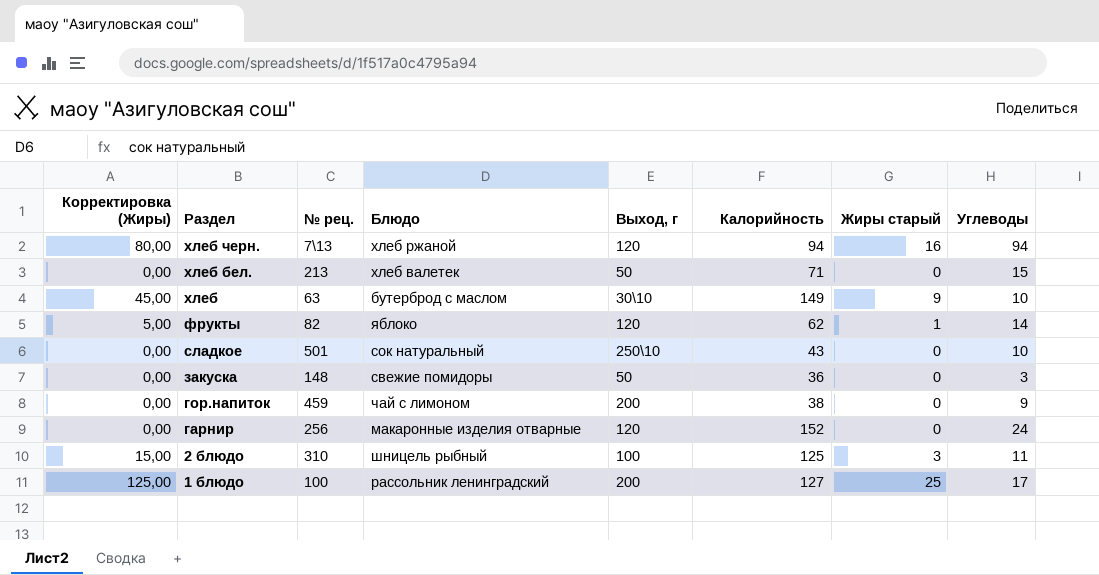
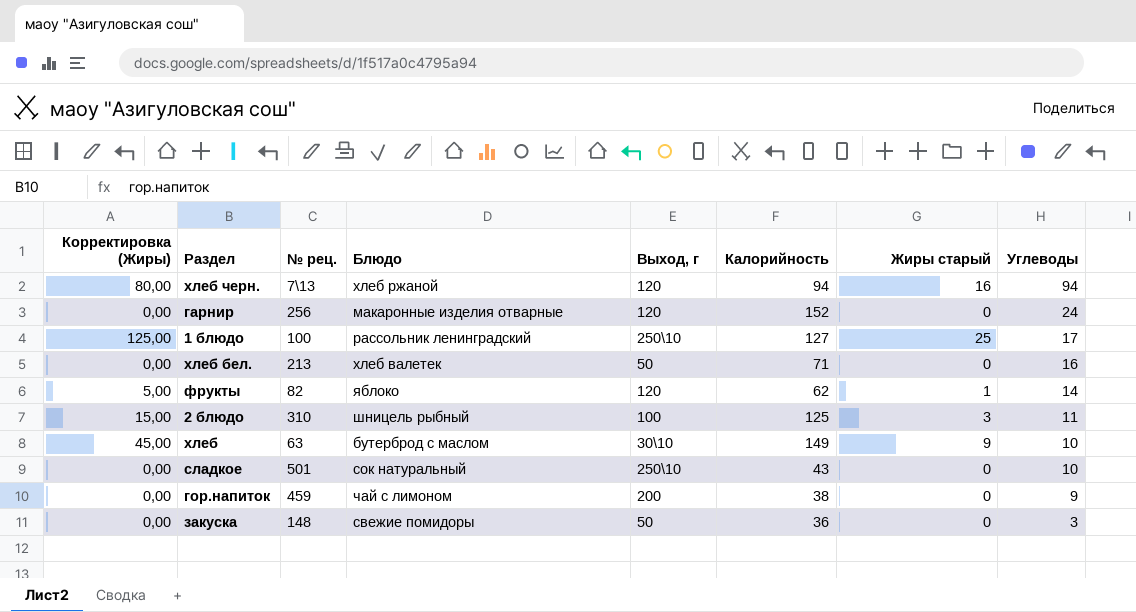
row order: Раздел descending -> Углеводы descending
1 блюдо | Выход, г: 200 -> 250\10
хлеб бел. | Углеводы: 15 -> 16

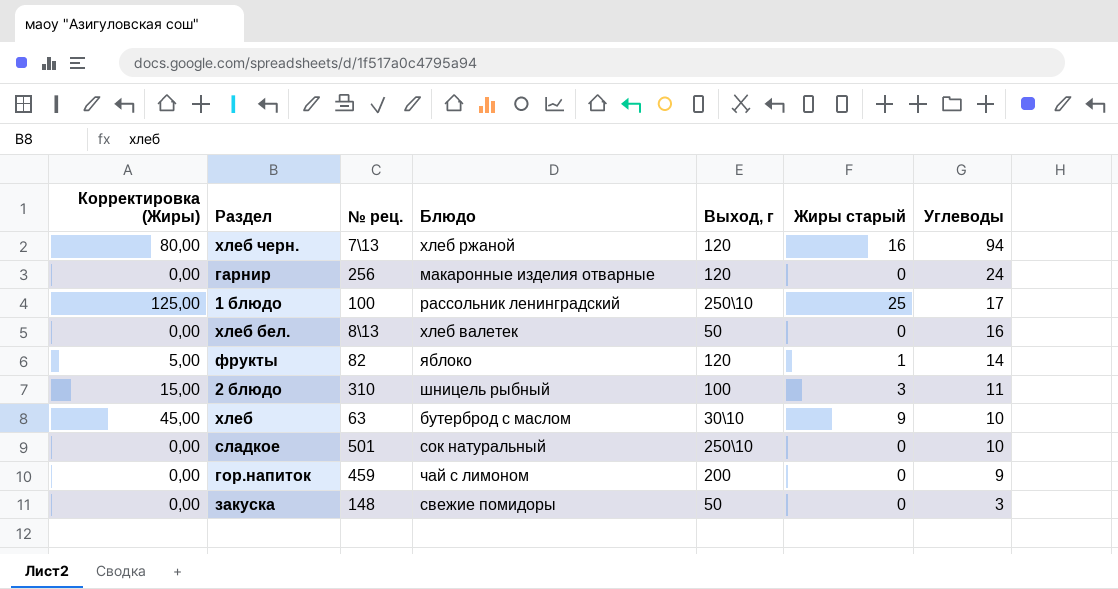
column Калорийность | position: 6 -> none
хлеб бел. | № рец.: 213 -> 8\13

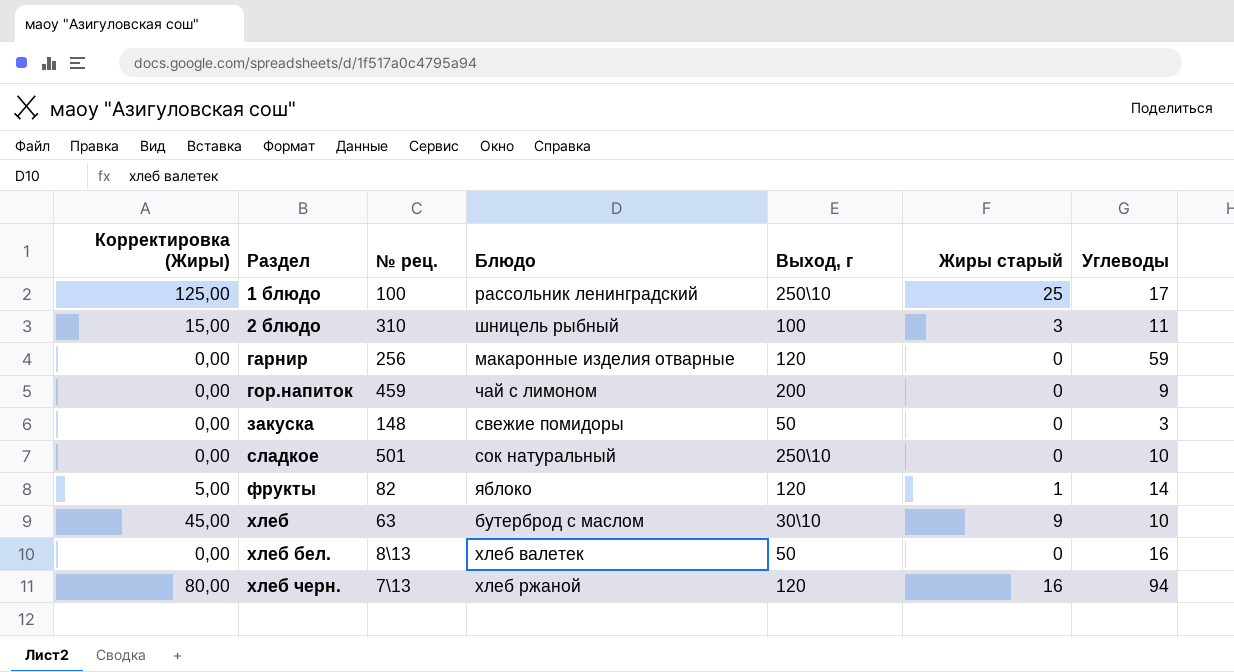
row order: Углеводы descending -> Раздел ascending
гарнир | Углеводы: 24 -> 59

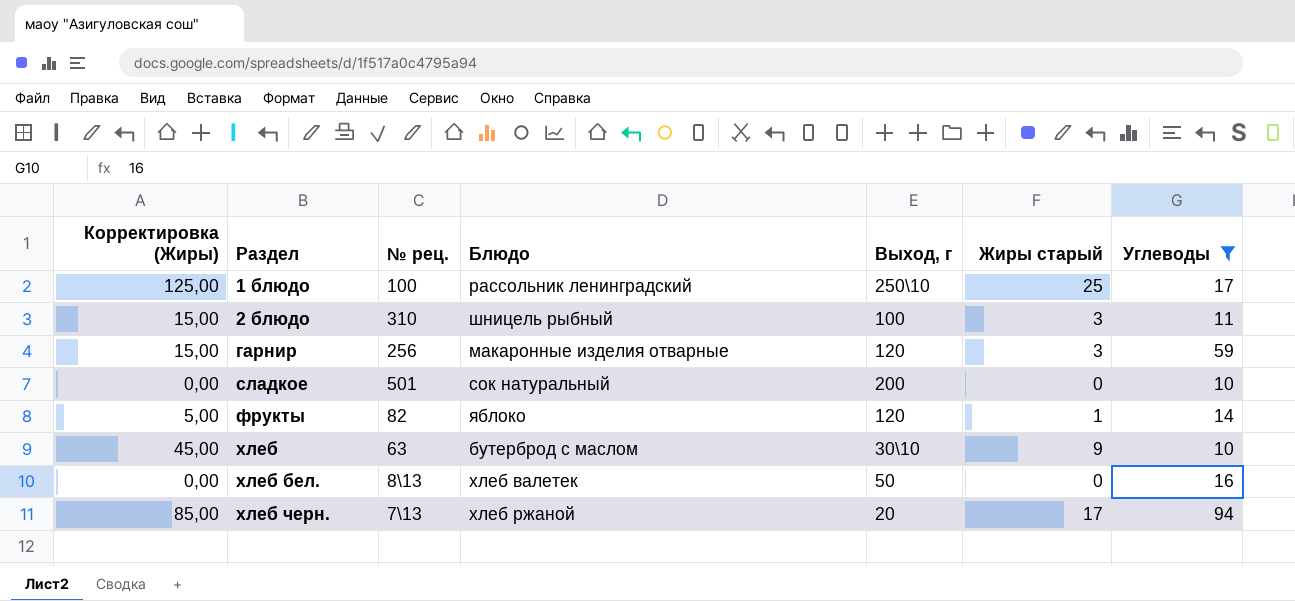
filter: none -> Углеводы >= 10
гарнир | Корректировка (Жиры): 0,00 -> 15,00
гарнир | Жиры старый: 0 -> 3
сладкое | Выход, г: 250\10 -> 200
хлеб черн. | Корректировка (Жиры): 80,00 -> 85,00
хлеб черн. | Выход, г: 120 -> 20
хлеб черн. | Жиры старый: 16 -> 17

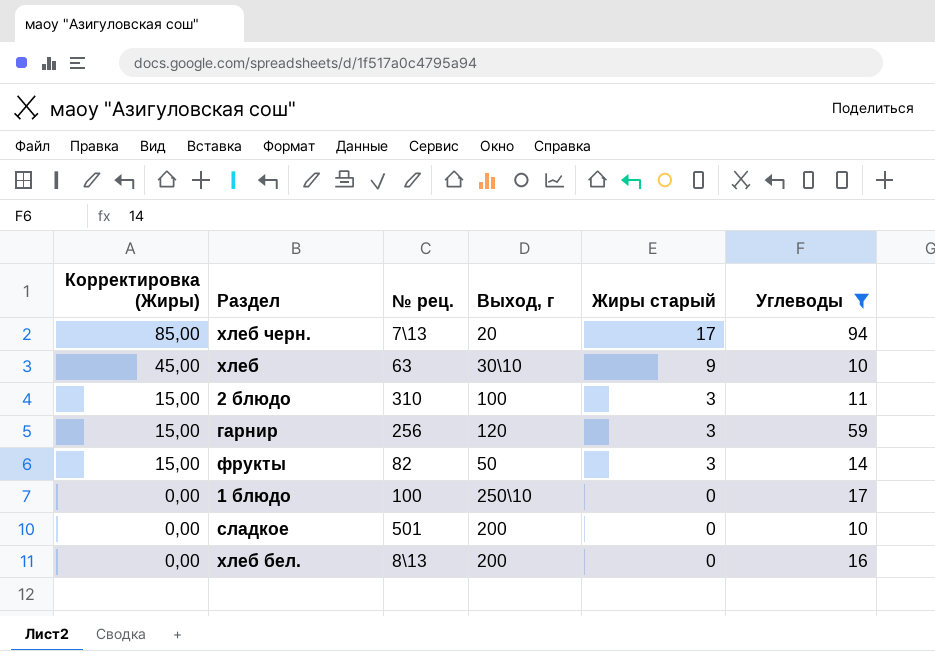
row order: Раздел ascending -> Корректировка (Жиры) descending
column Блюдо | position: 4 -> none
фрукты | Корректировка (Жиры): 5,00 -> 15,00
фрукты | Выход, г: 120 -> 50
фрукты | Жиры старый: 1 -> 3
1 блюдо | Корректировка (Жиры): 125,00 -> 0,00
1 блюдо | Жиры старый: 25 -> 0
хлеб бел. | Выход, г: 50 -> 200

